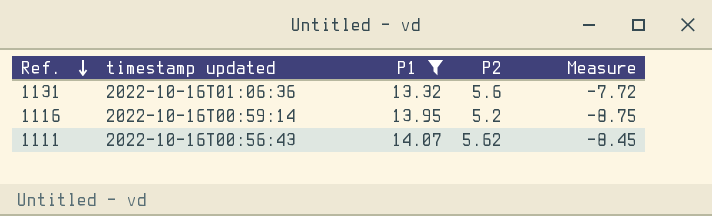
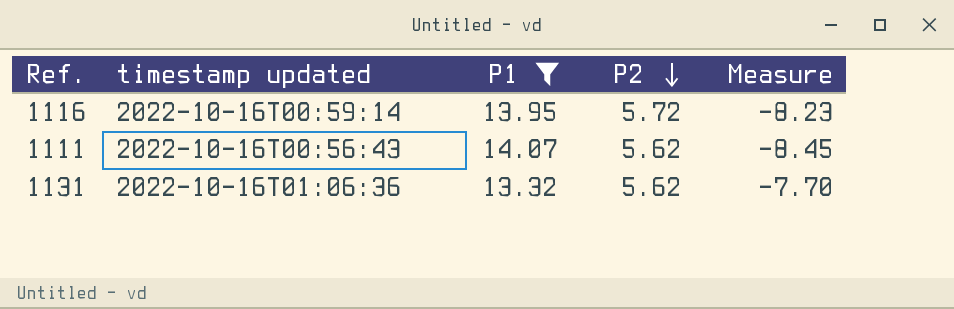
row order: Ref. descending -> P2 descending
1116 | P2: 5.2 -> 5.72
1116 | Measure: -8.75 -> -8.23
1131 | P2: 5.6 -> 5.62
1131 | Measure: -7.72 -> -7.70

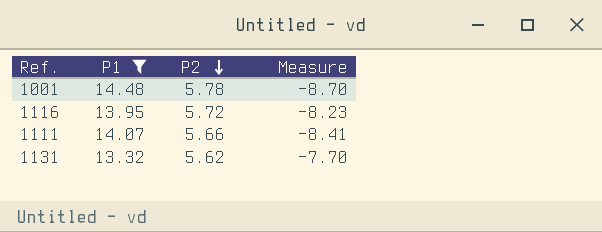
column timestamp updated | position: 2 -> none
row 1001: none -> 14.48 | 5.78 | -8.70
1111 | P2: 5.62 -> 5.66
1111 | Measure: -8.45 -> -8.41

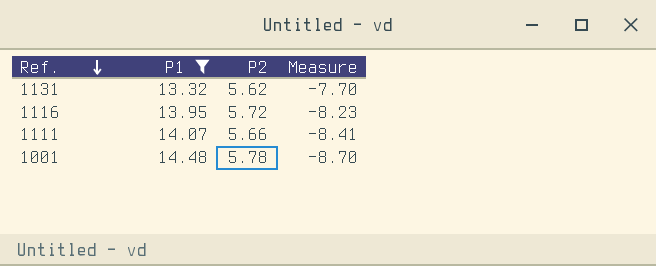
row order: P2 descending -> Ref. descending

